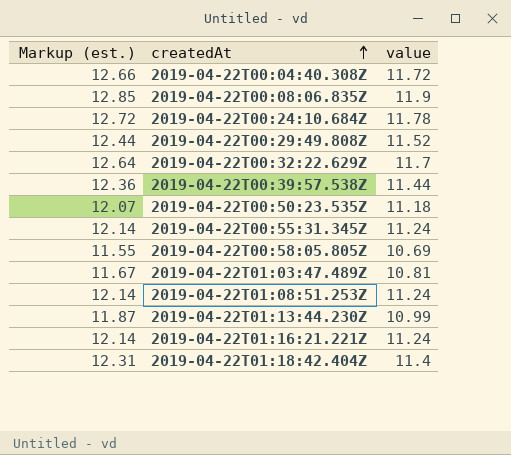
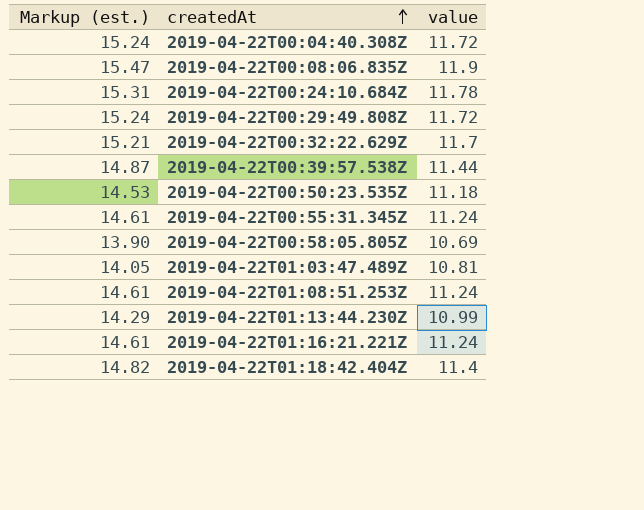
column Markup (est.) | formula: [value] * 1.08 -> [value] * 1.3
2019-04-22T00:29:49.808Z | value: 11.52 -> 11.72

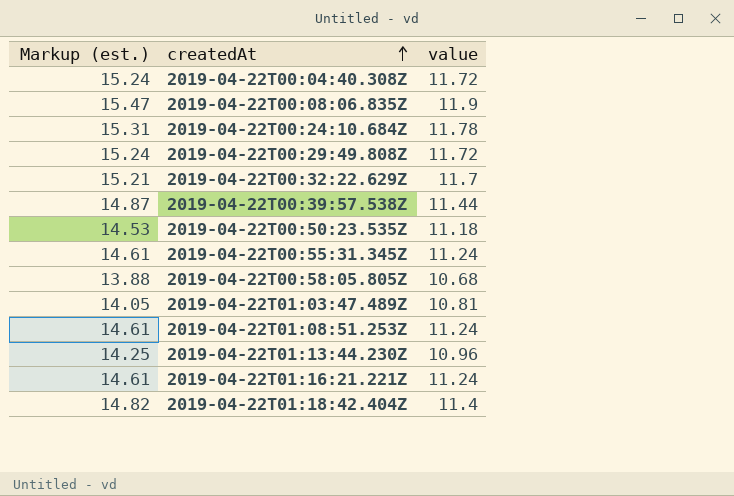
2019-04-22T00:58:05.805Z | Markup (est.): 13.90 -> 13.88
2019-04-22T00:58:05.805Z | value: 10.69 -> 10.68
2019-04-22T01:13:44.230Z | Markup (est.): 14.29 -> 14.25
2019-04-22T01:13:44.230Z | value: 10.99 -> 10.96

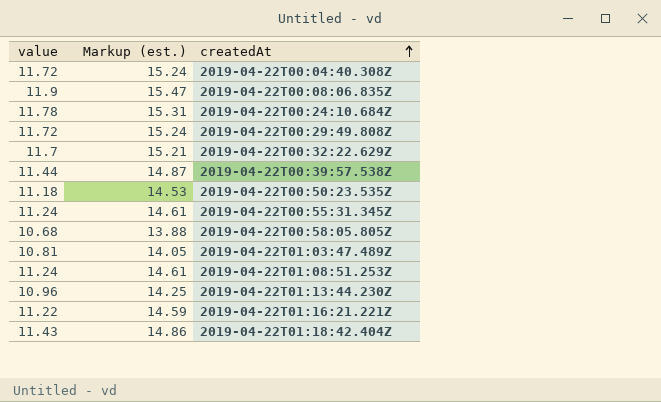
column value | position: 3 -> 1
2019-04-22T01:16:21.221Z | value: 11.24 -> 11.22
2019-04-22T01:16:21.221Z | Markup (est.): 14.61 -> 14.59
2019-04-22T01:18:42.404Z | value: 11.4 -> 11.43
2019-04-22T01:18:42.404Z | Markup (est.): 14.82 -> 14.86

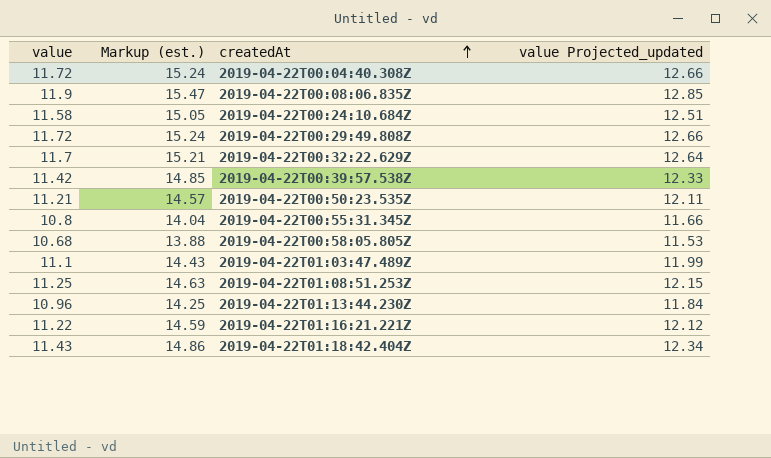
column value Projected_updated | formula: none -> [value] * 1.08
2019-04-22T00:24:10.684Z | value: 11.78 -> 11.58
2019-04-22T00:24:10.684Z | Markup (est.): 15.31 -> 15.05
2019-04-22T00:39:57.538Z | value: 11.44 -> 11.42
2019-04-22T00:39:57.538Z | Markup (est.): 14.87 -> 14.85
2019-04-22T00:50:23.535Z | value: 11.18 -> 11.21
2019-04-22T00:50:23.535Z | Markup (est.): 14.53 -> 14.57
2019-04-22T00:55:31.345Z | value: 11.24 -> 10.8
2019-04-22T00:55:31.345Z | Markup (est.): 14.61 -> 14.04
2019-04-22T01:03:47.489Z | value: 10.81 -> 11.1
2019-04-22T01:03:47.489Z | Markup (est.): 14.05 -> 14.43
2019-04-22T01:08:51.253Z | value: 11.24 -> 11.25
2019-04-22T01:08:51.253Z | Markup (est.): 14.61 -> 14.63

